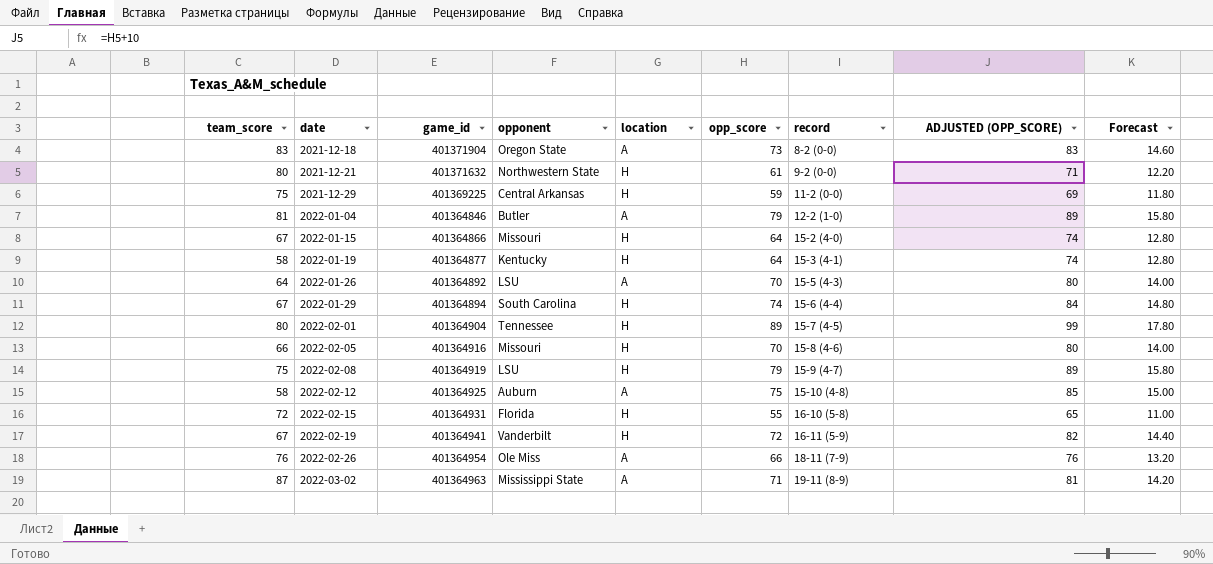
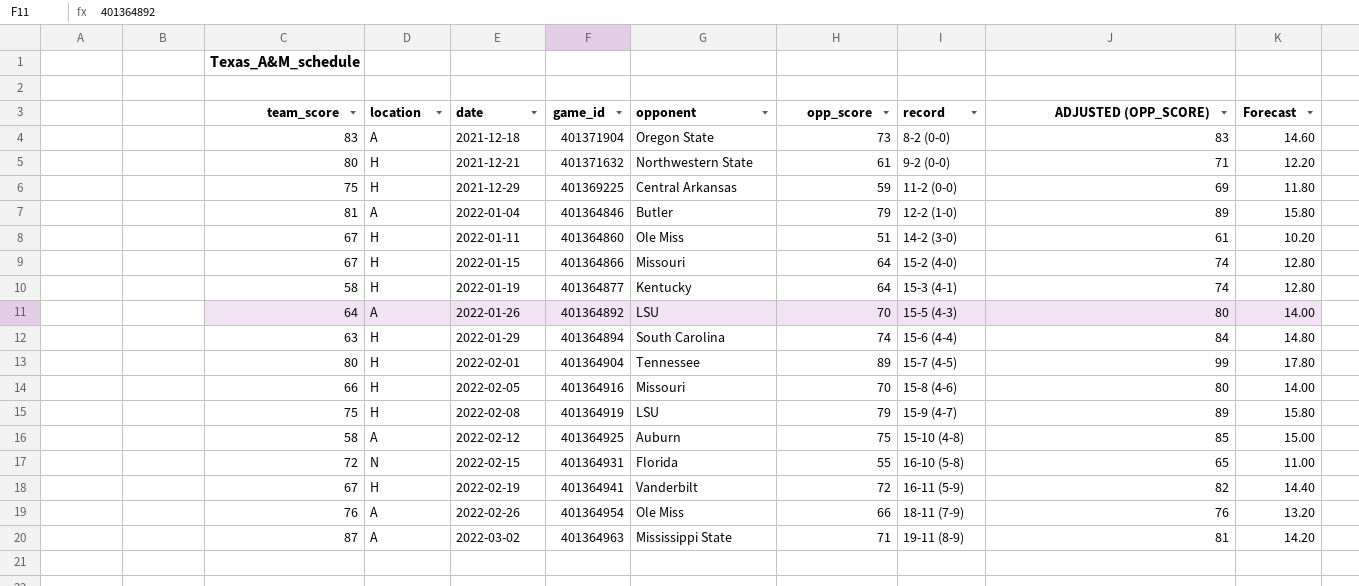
column location | position: 5 -> 2
row 2022-01-11: none -> 67 | H | 401364860 | Ole Miss | 51 | 14-2 (3-0) | 61 | 10.20
2022-01-29 | team_score: 67 -> 63
2022-02-15 | location: H -> N

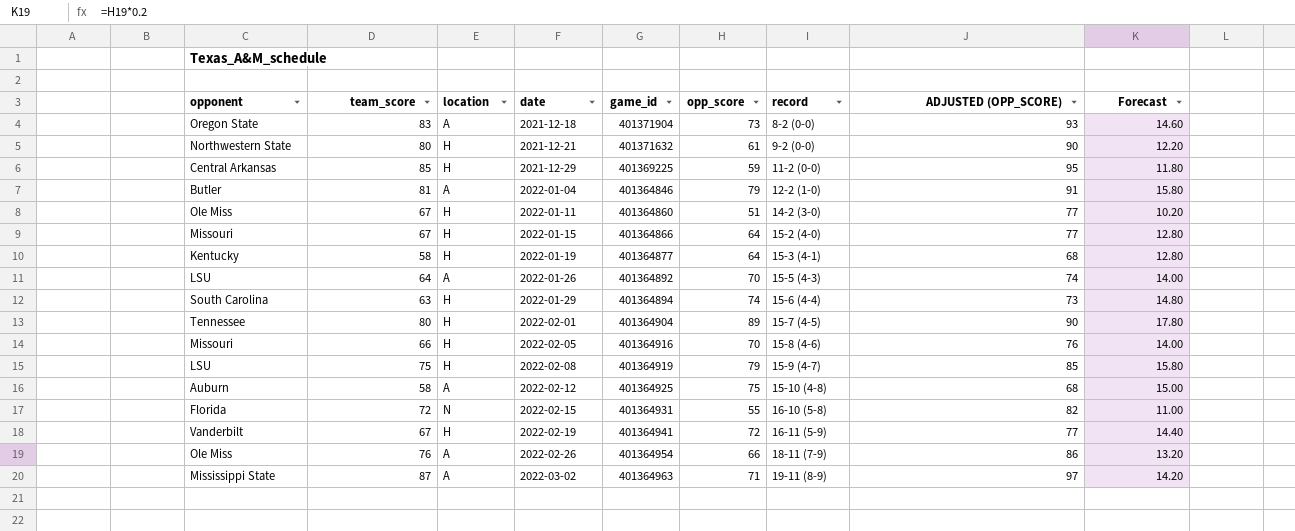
column opponent | position: 5 -> 1
column ADJUSTED (OPP_SCORE) | formula: [opp_score] + 10 -> [team_score] + 10
2021-12-29 | team_score: 75 -> 85

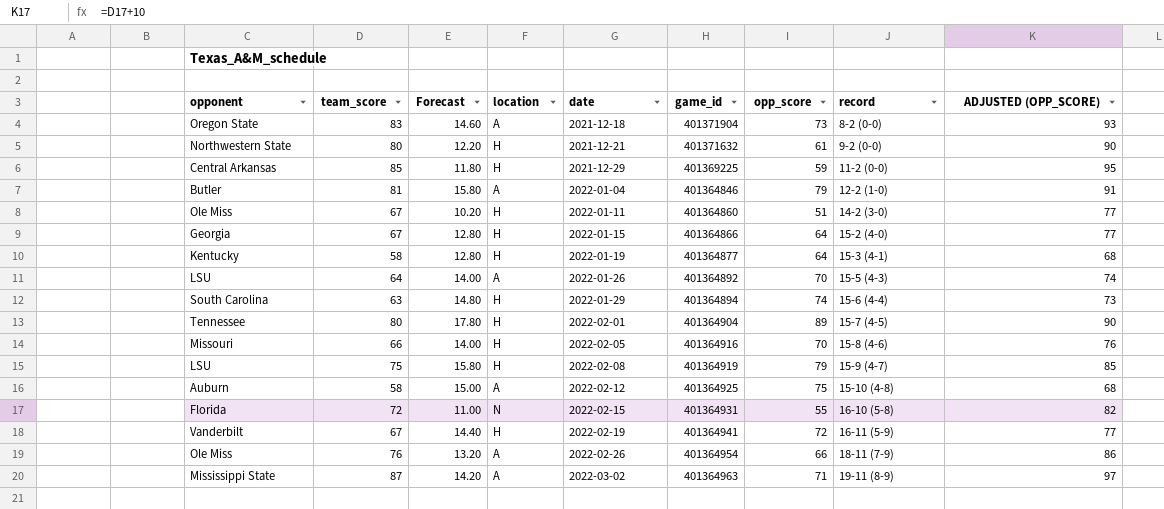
column Forecast | position: 9 -> 3
2022-01-15 | opponent: Missouri -> Georgia

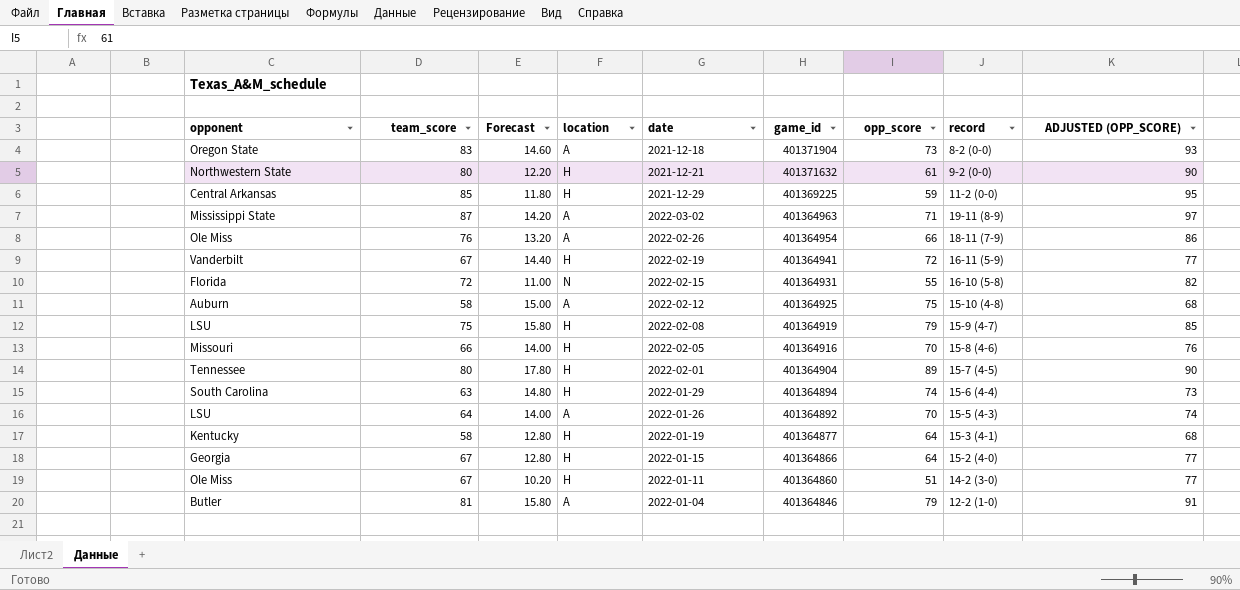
row order: date ascending -> game_id descending

